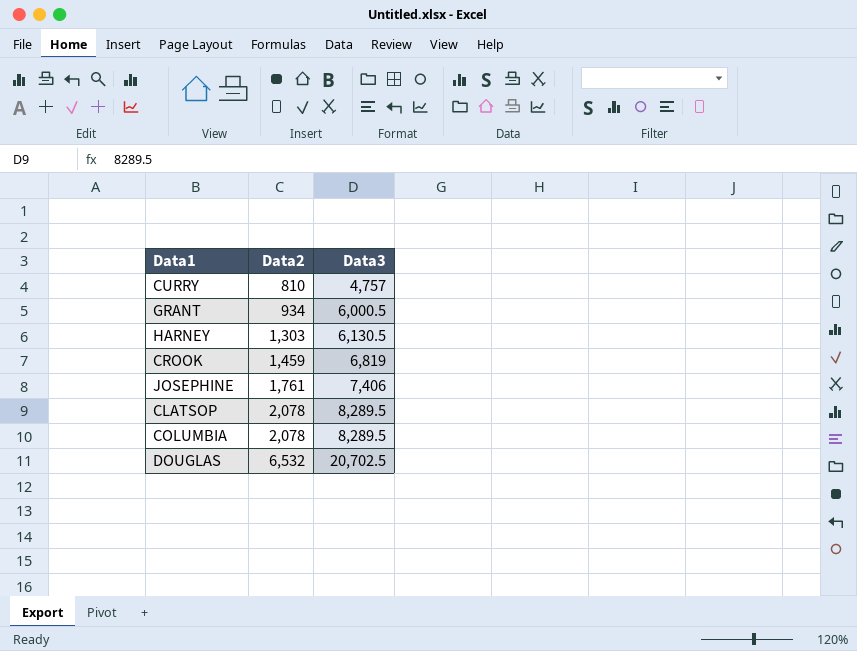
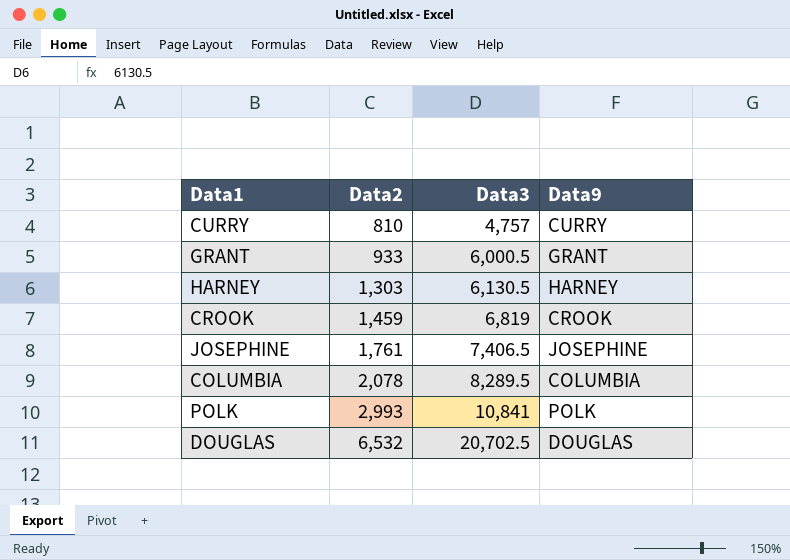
column Data9 | position: none -> 4
row CLATSOP: 2,078 | 8,289.5 -> none
GRANT | Data2: 934 -> 933
JOSEPHINE | Data3: 7,406 -> 7,406.5
row POLK: none -> 2,993 | 10,841 | POLK

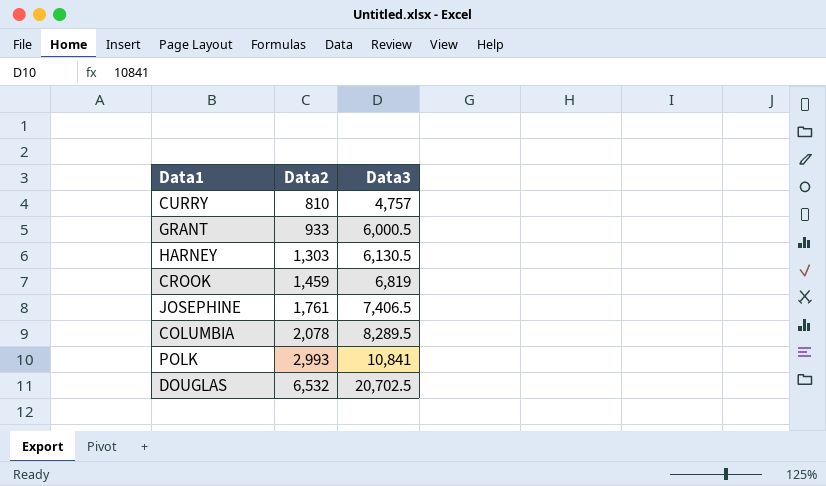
column Data9 | position: 4 -> none

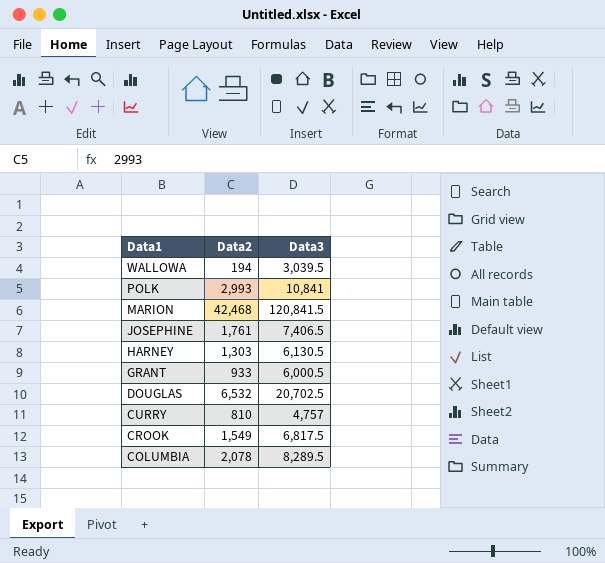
row order: Data2 ascending -> Data1 descending
row WALLOWA: none -> 194 | 3,039.5
row MARION: none -> 42,468 | 120,841.5
CROOK | Data2: 1,459 -> 1,549
CROOK | Data3: 6,819 -> 6,817.5

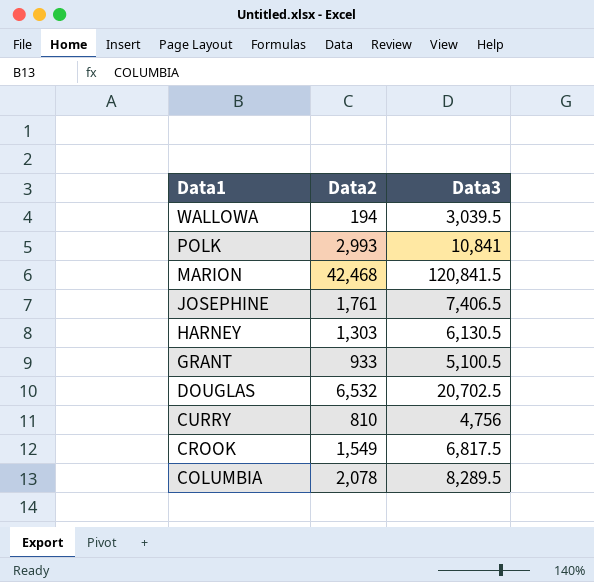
GRANT | Data3: 6,000.5 -> 5,100.5
CURRY | Data3: 4,757 -> 4,756

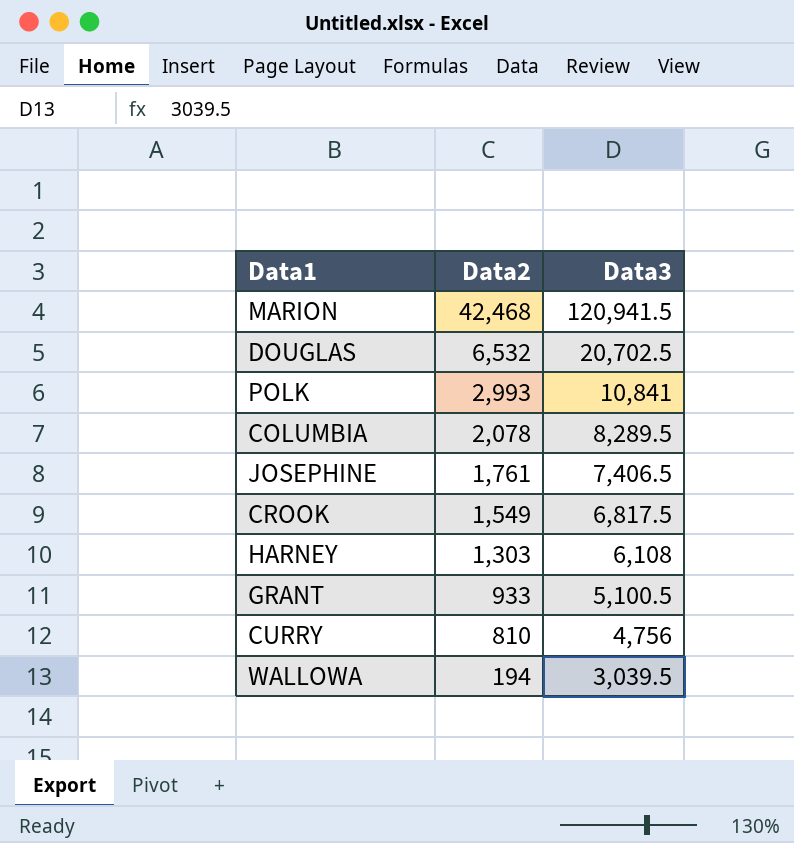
row order: Data1 descending -> Data2 descending
MARION | Data3: 120,841.5 -> 120,941.5
HARNEY | Data3: 6,130.5 -> 6,108

